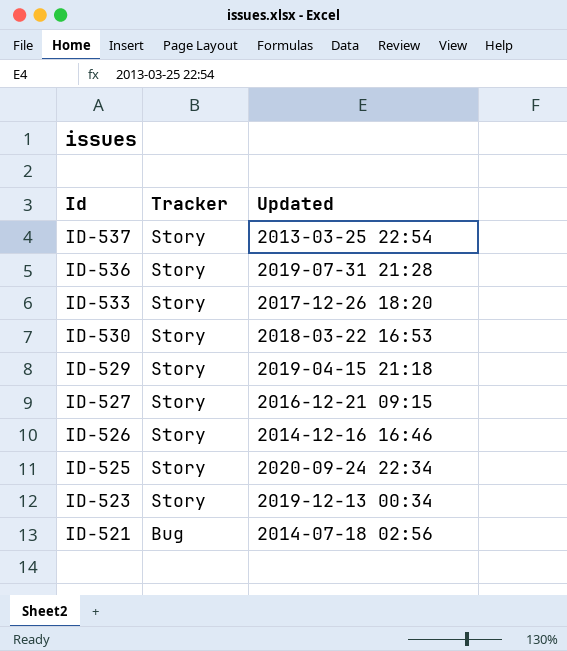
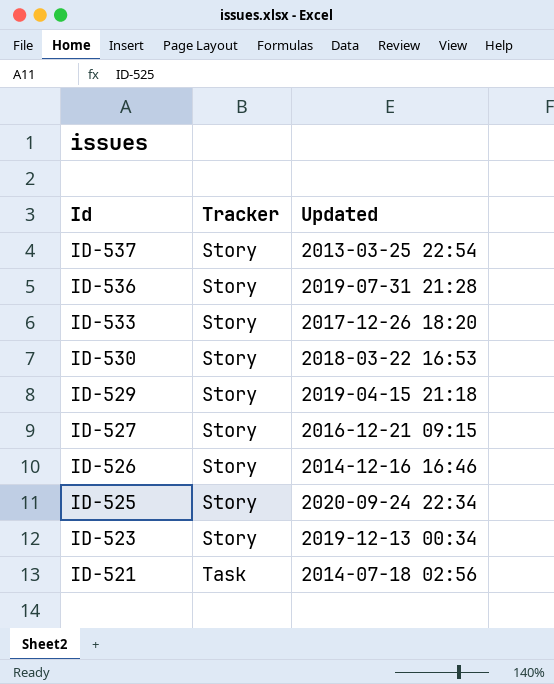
ID-521 | Tracker: Bug -> Task

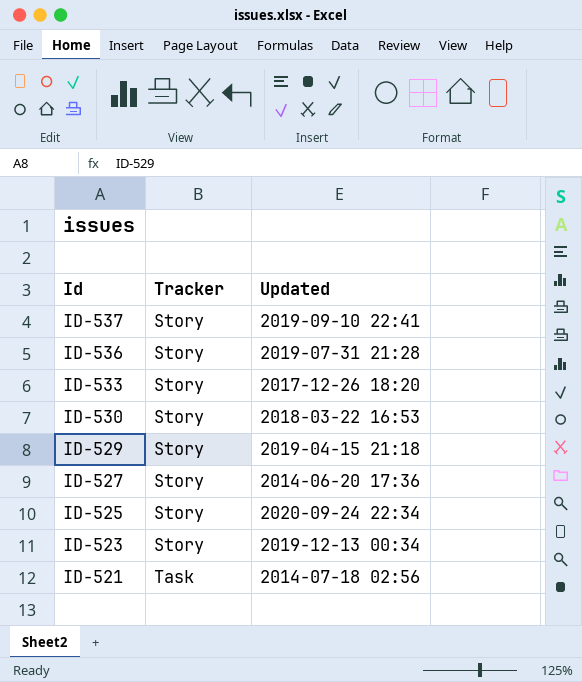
row ID-526: Story | 2014-12-16 16:46 -> none
ID-537 | Updated: 2013-03-25 22:54 -> 2019-09-10 22:41
ID-527 | Updated: 2016-12-21 09:15 -> 2014-06-20 17:36

